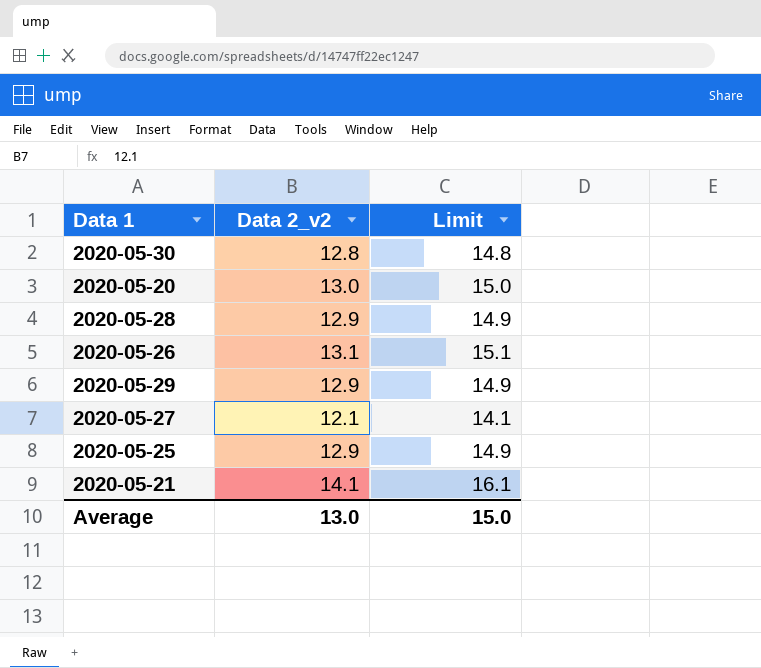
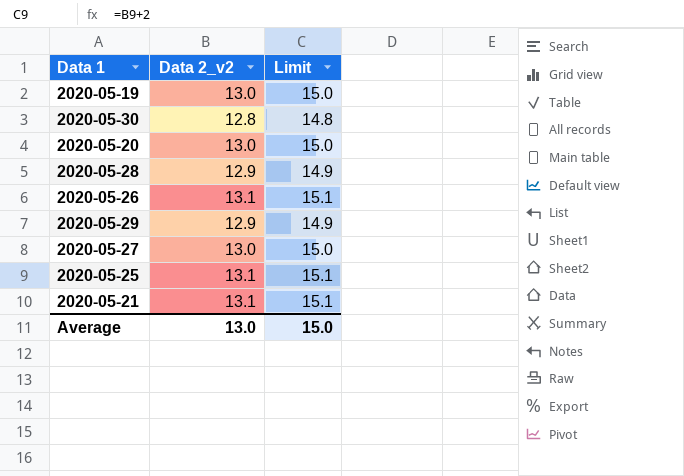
row 2020-05-19: none -> 13.0 | 15.0
2020-05-27 | Data 2_v2: 12.1 -> 13.0
2020-05-27 | Limit: 14.1 -> 15.0
2020-05-25 | Data 2_v2: 12.9 -> 13.1
2020-05-25 | Limit: 14.9 -> 15.1
2020-05-21 | Data 2_v2: 14.1 -> 13.1
2020-05-21 | Limit: 16.1 -> 15.1

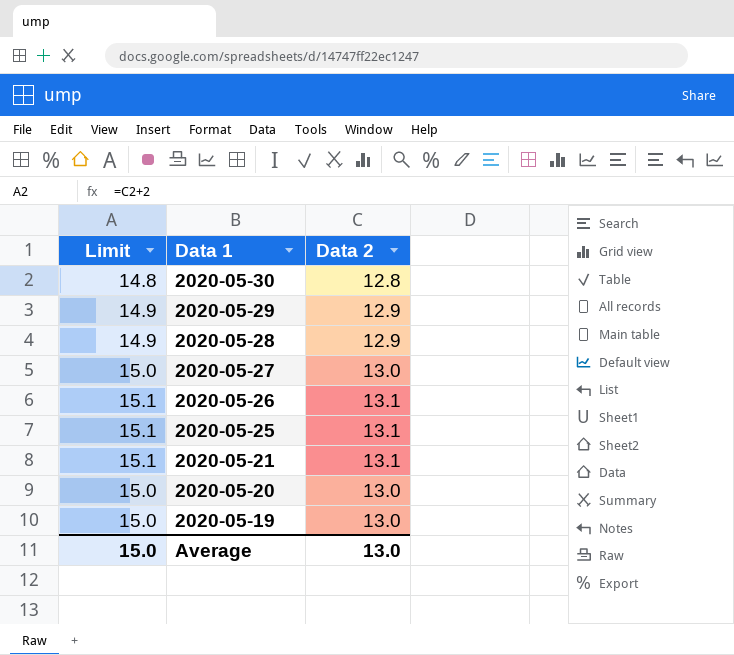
row order: none -> Data 1 descending
column Limit | position: 3 -> 1
column name: Data 2_v2 -> Data 2

